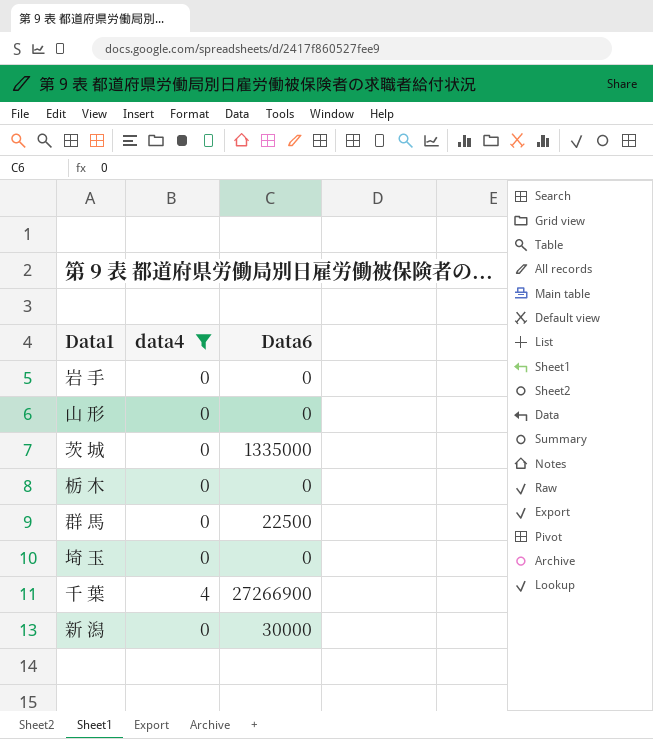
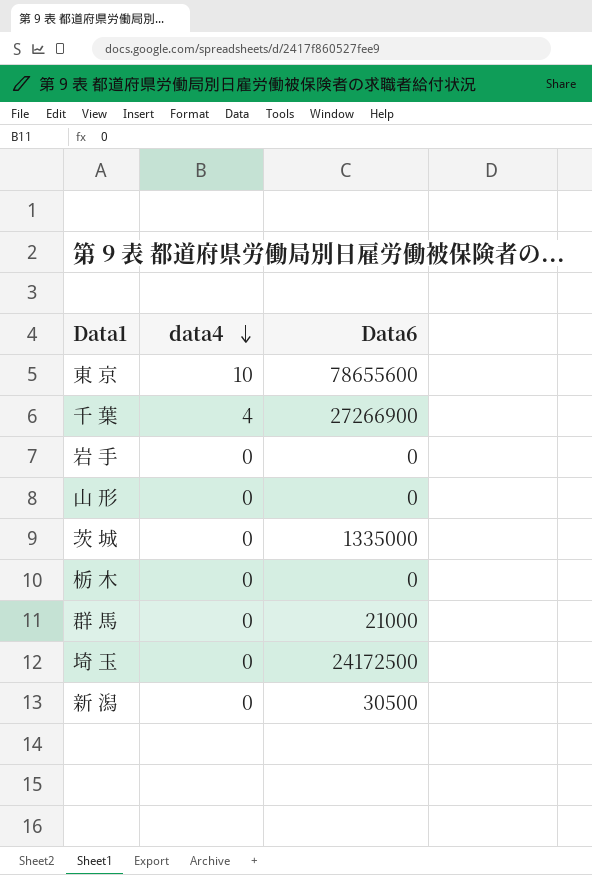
filter: data4 != 10 -> none
row order: none -> data4 descending
群 馬 | Data6: 22500 -> 21000
埼 玉 | Data6: 0 -> 24172500
新 潟 | Data6: 30000 -> 30500

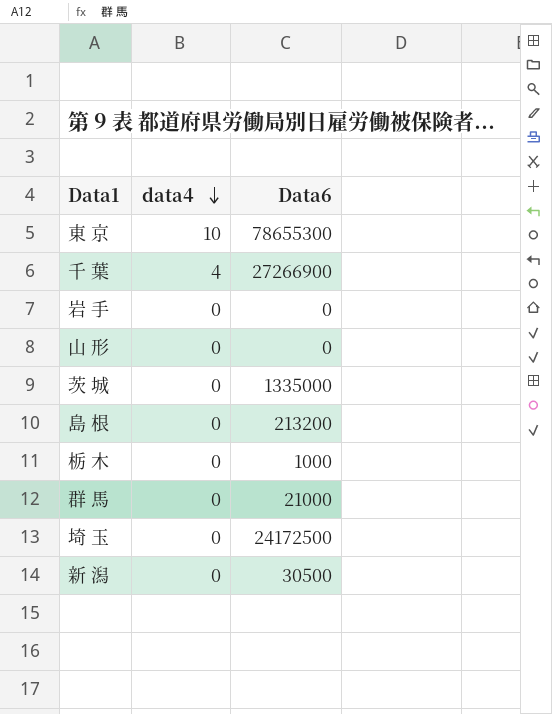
東 京 | Data6: 78655600 -> 78655300
row 島 根: none -> 0 | 213200
栃 木 | Data6: 0 -> 1000

